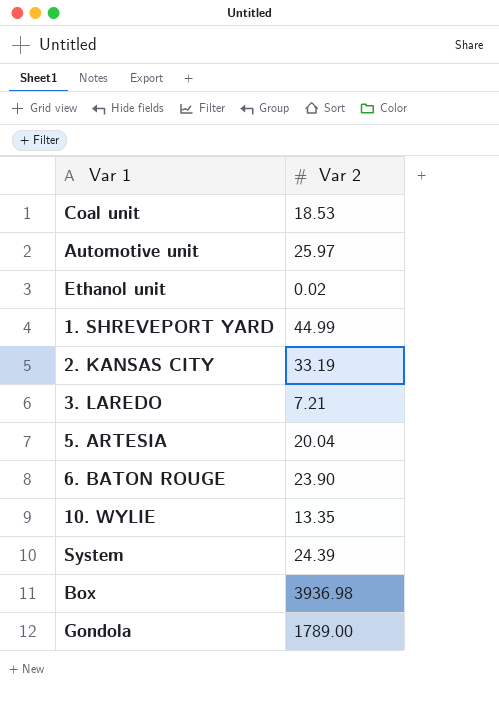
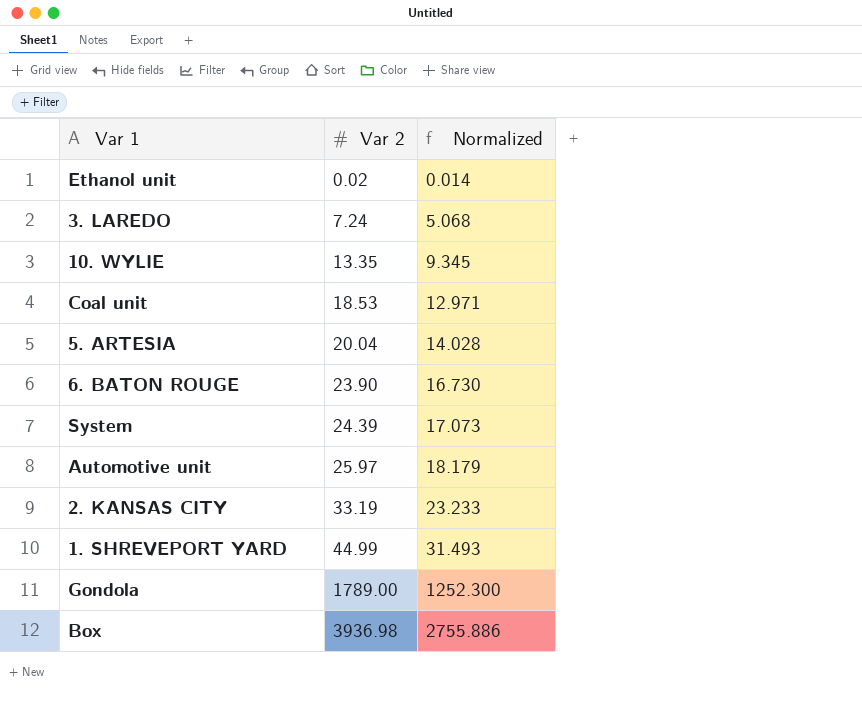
row order: none -> Var 2 ascending
column Normalized | formula: none -> [Var 2] * 0.7
3. LAREDO | Var 2: 7.21 -> 7.24

